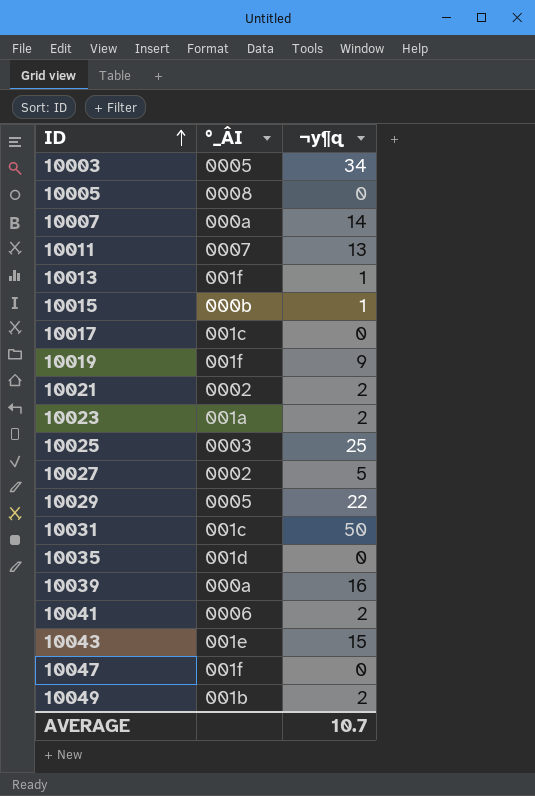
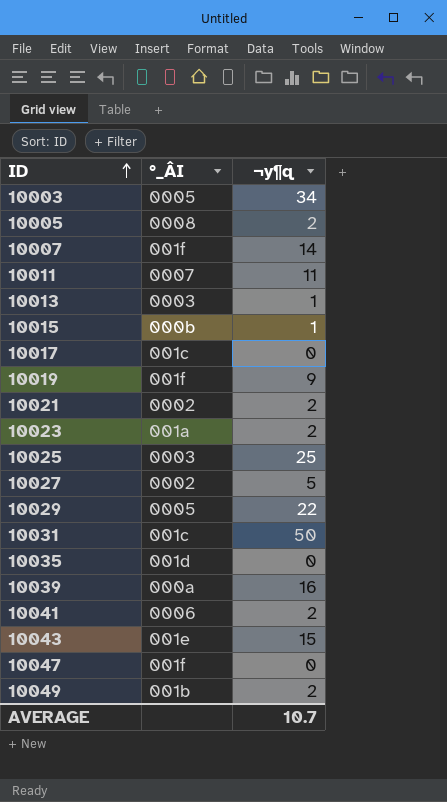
10005 | ¬y¶q: 0 -> 2
10007 | °_ÂI: 000a -> 001f
10011 | ¬y¶q: 13 -> 11
10013 | °_ÂI: 001f -> 0003

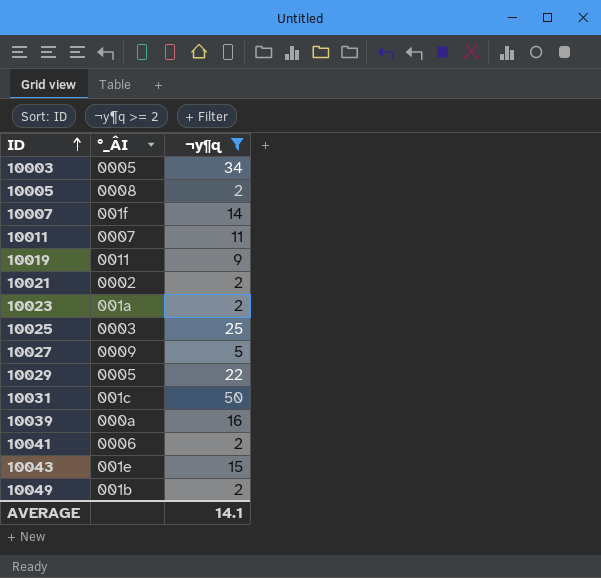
filter: none -> ¬y¶q >= 2
10019 | °_ÂI: 001f -> 0011
10027 | °_ÂI: 0002 -> 0009
AVERAGE | ¬y¶q: 10.7 -> 14.1

